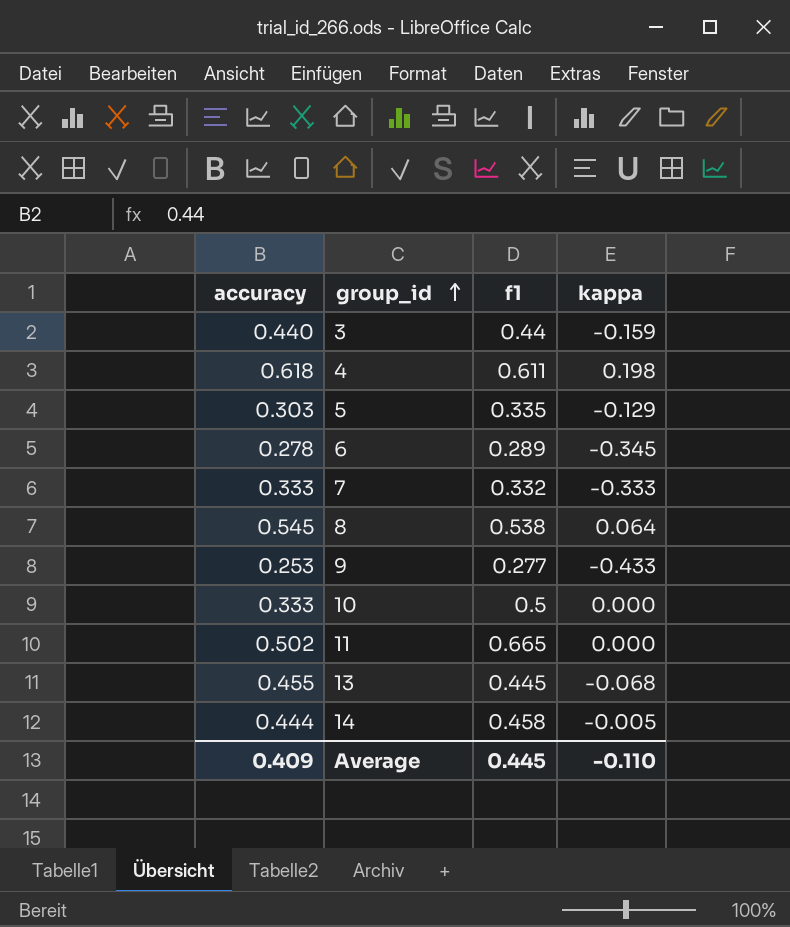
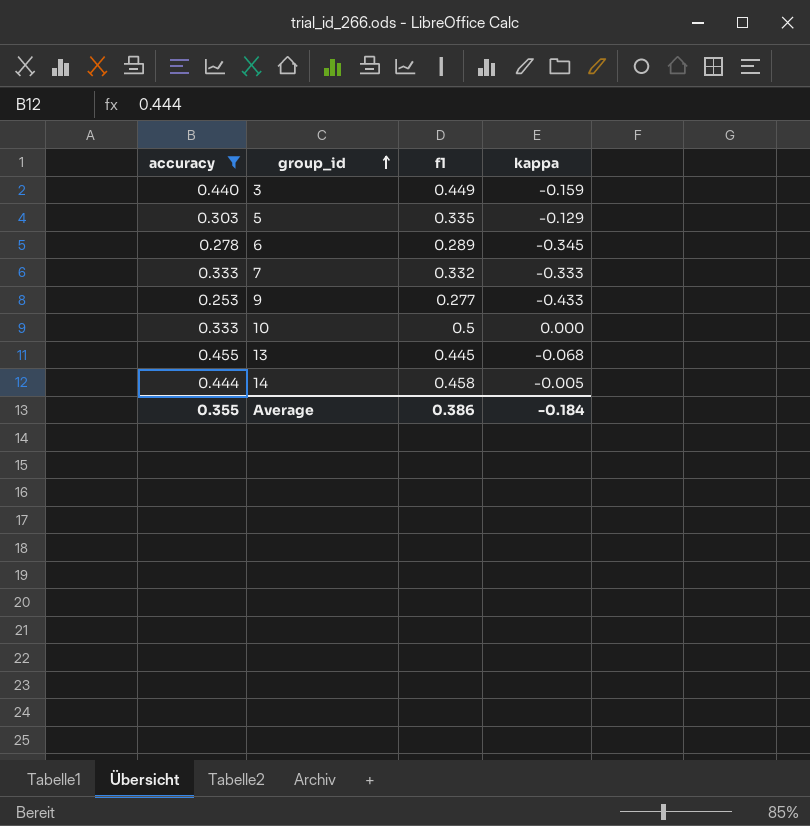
filter: none -> accuracy <= 0.455
3 | f1: 0.44 -> 0.449
Average | accuracy: 0.409 -> 0.355
Average | f1: 0.445 -> 0.386
Average | kappa: -0.110 -> -0.184

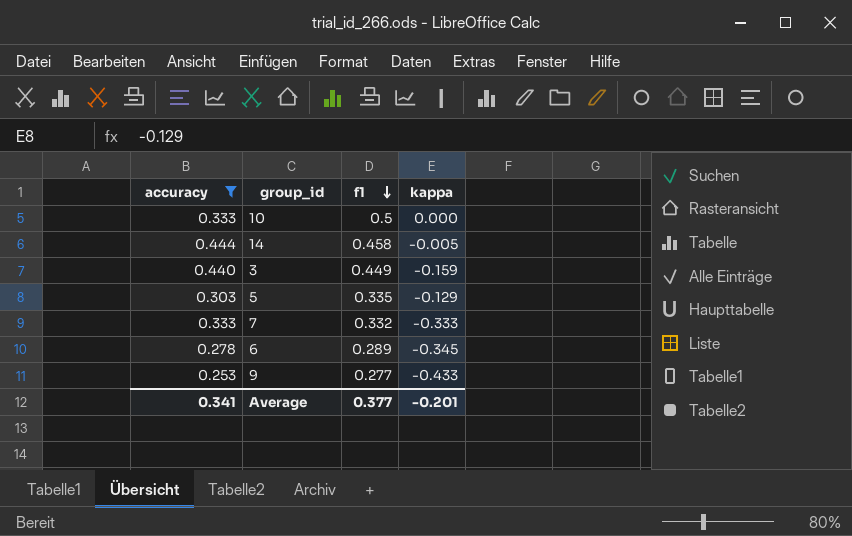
row order: group_id ascending -> f1 descending
row 13: 0.455 | 0.445 | -0.068 -> none
Average | accuracy: 0.355 -> 0.341
Average | f1: 0.386 -> 0.377
Average | kappa: -0.184 -> -0.201

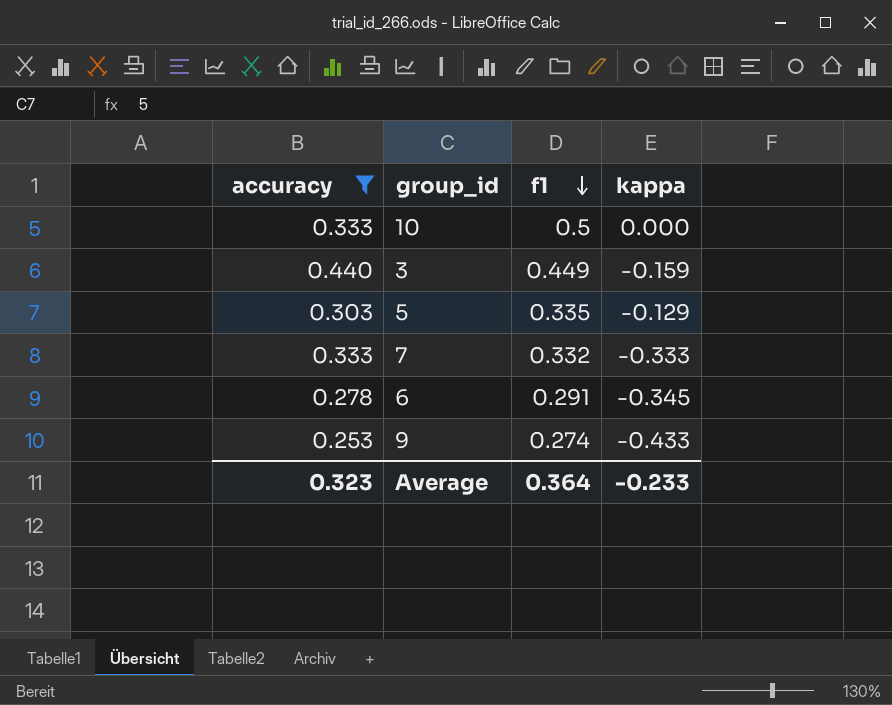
row 14: 0.444 | 0.458 | -0.005 -> none
6 | f1: 0.289 -> 0.291
9 | f1: 0.277 -> 0.274
Average | accuracy: 0.341 -> 0.323
Average | f1: 0.377 -> 0.364
Average | kappa: -0.201 -> -0.233

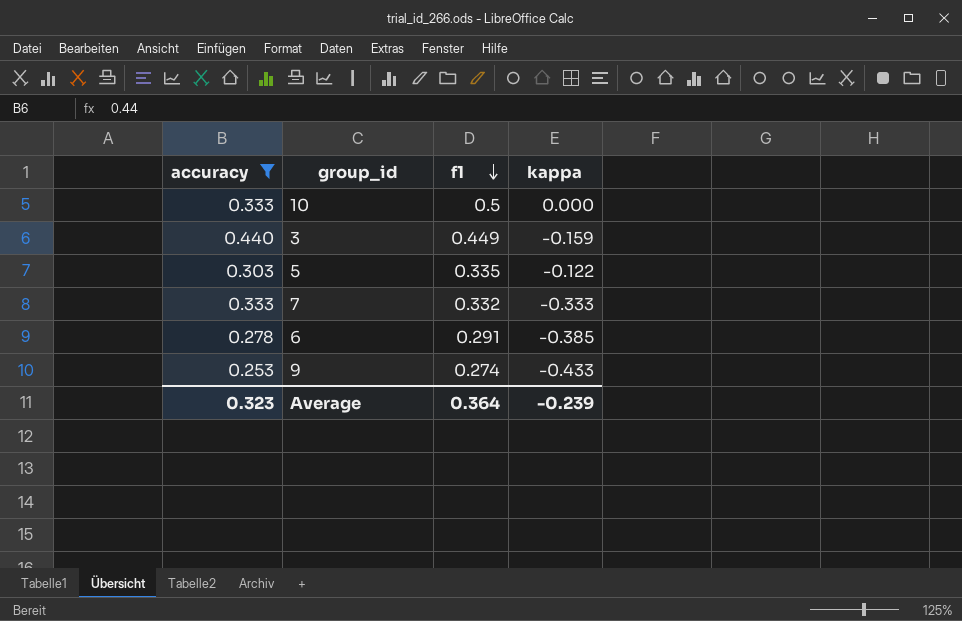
5 | kappa: -0.129 -> -0.122
6 | kappa: -0.345 -> -0.385
Average | kappa: -0.233 -> -0.239

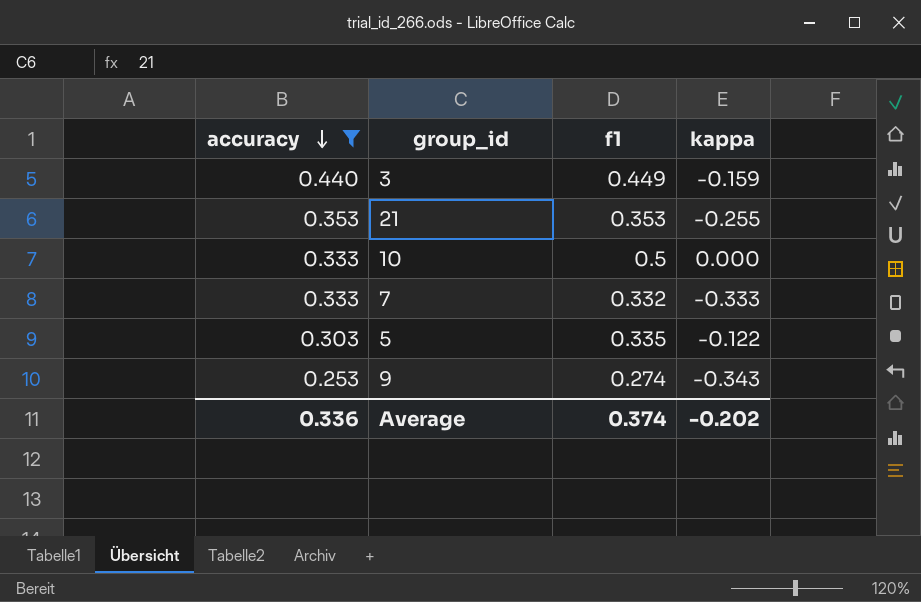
row order: f1 descending -> accuracy descending
row 6: 0.278 | 0.291 | -0.385 -> none
row 21: none -> 0.353 | 0.353 | -0.255
9 | kappa: -0.433 -> -0.343
Average | accuracy: 0.323 -> 0.336
Average | f1: 0.364 -> 0.374
Average | kappa: -0.239 -> -0.202

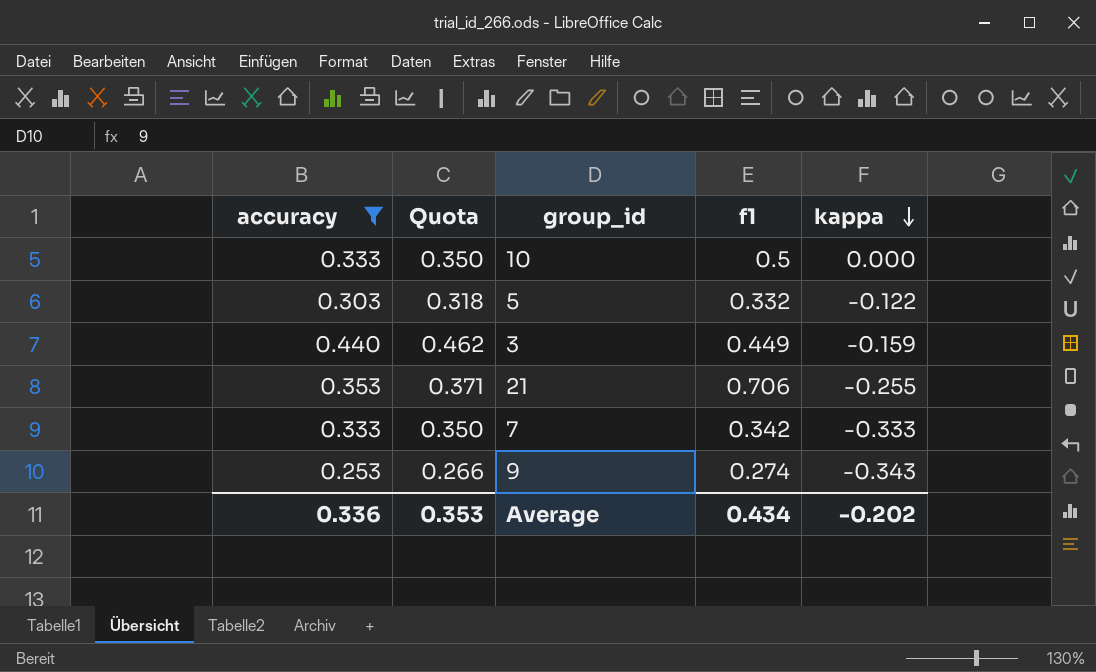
row order: accuracy descending -> kappa descending
column Quota | formula: none -> [accuracy] * 1.05
5 | f1: 0.335 -> 0.332
21 | f1: 0.353 -> 0.706
7 | f1: 0.332 -> 0.342
Average | f1: 0.374 -> 0.434

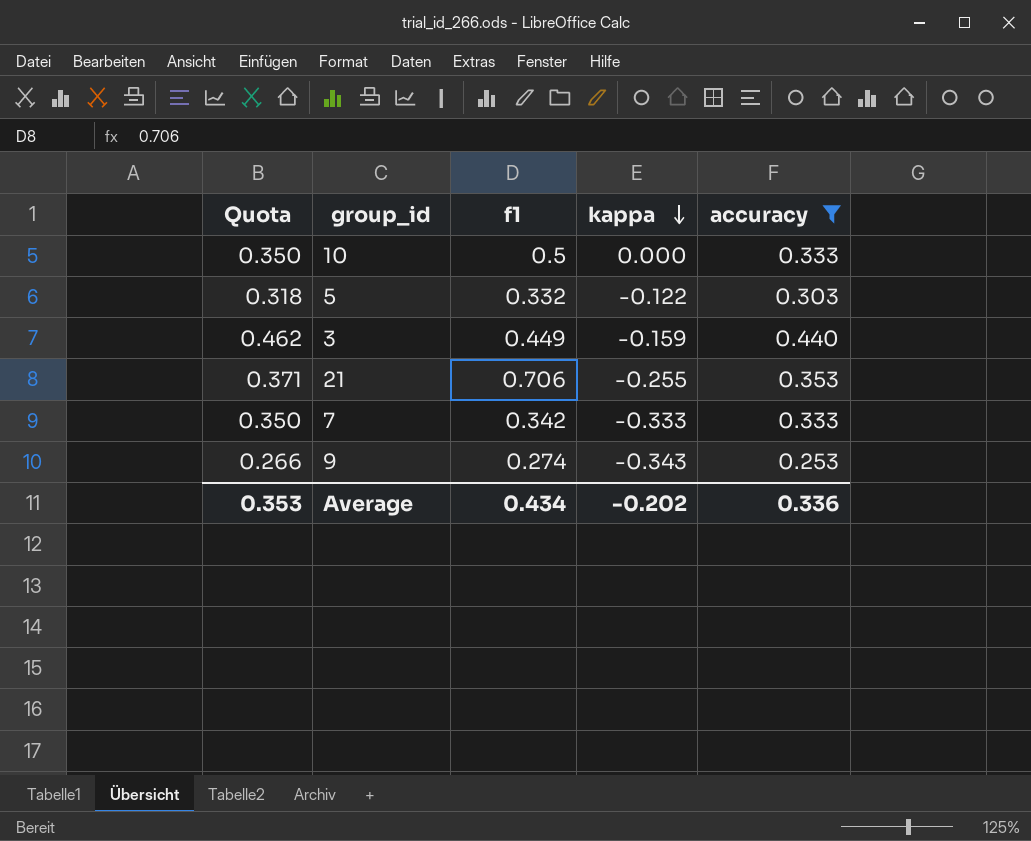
column accuracy | position: 1 -> 5

